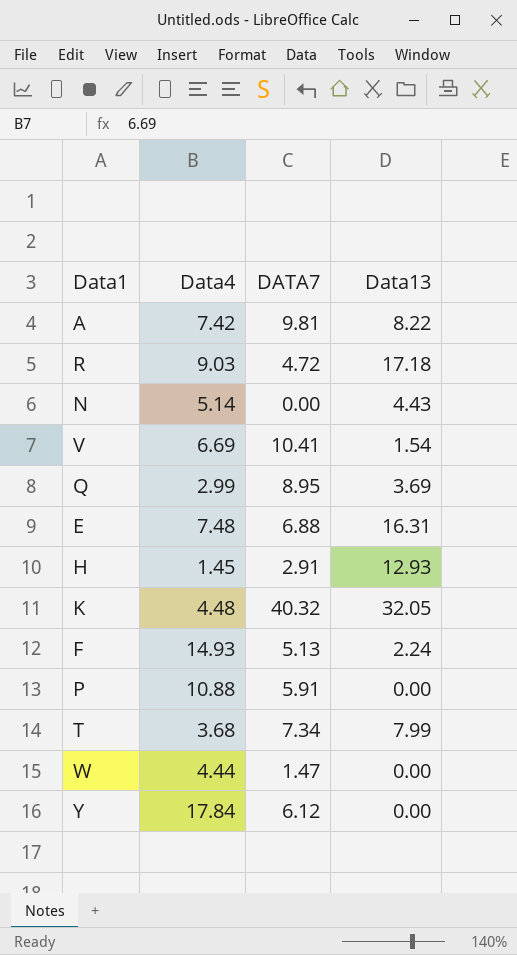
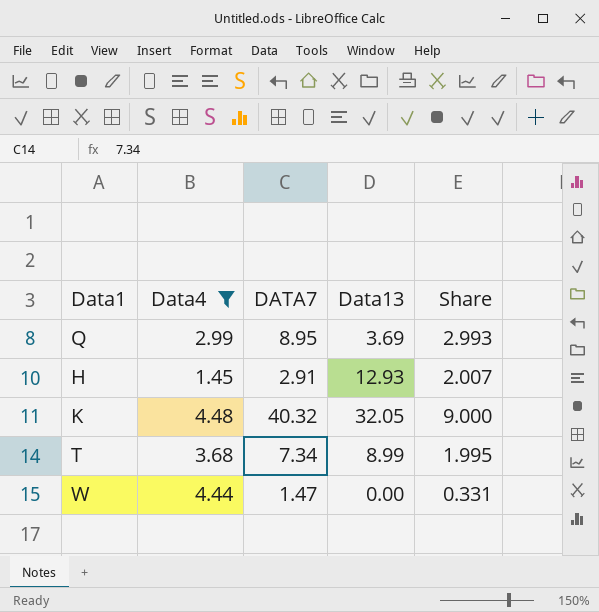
filter: none -> Data4 <= 4.48
column Share | formula: none -> [DATA7] / [Data4]
T | Data13: 7.99 -> 8.99

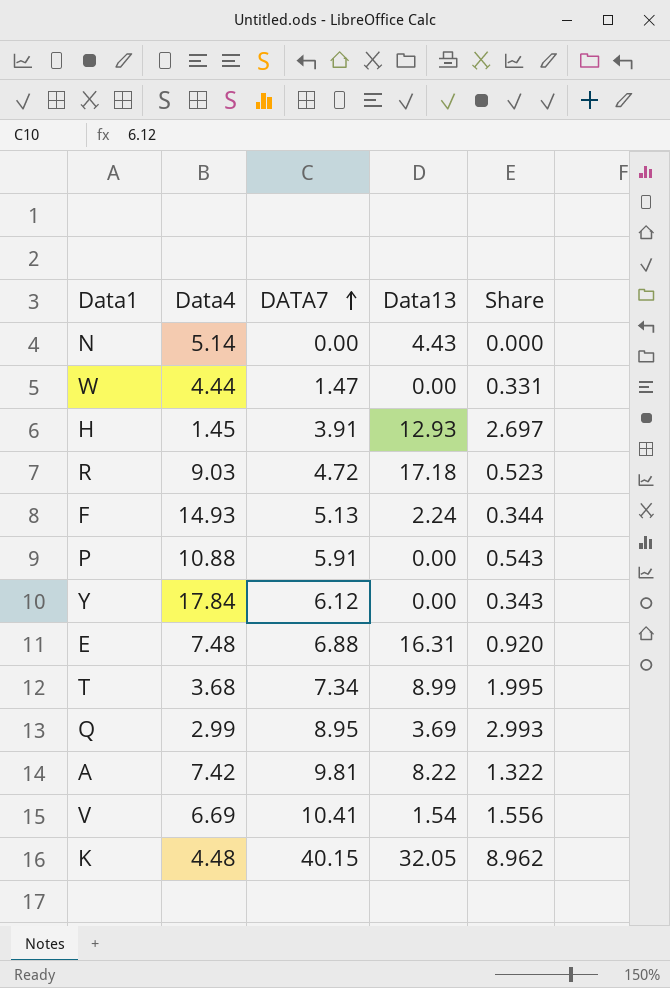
filter: Data4 <= 4.48 -> none
row order: none -> DATA7 ascending
H | DATA7: 2.91 -> 3.91
H | Share: 2.007 -> 2.697
K | DATA7: 40.32 -> 40.15
K | Share: 9.000 -> 8.962

